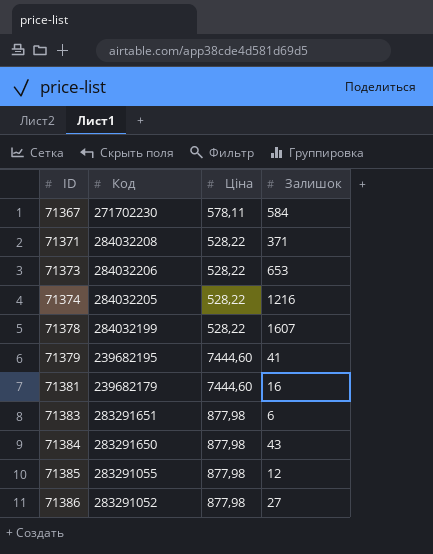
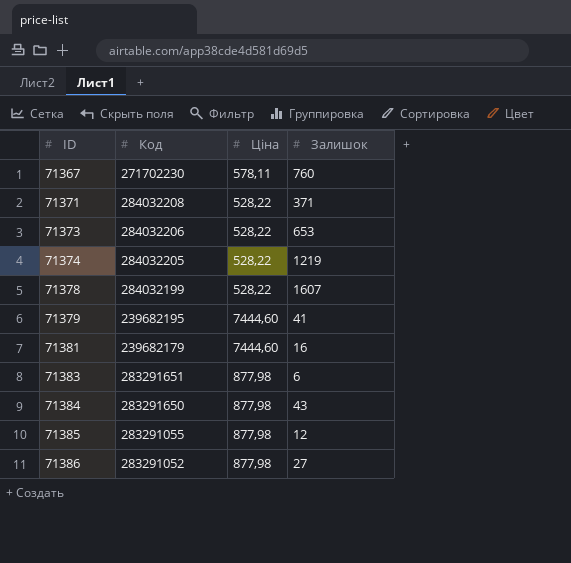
71367 | Залишок: 584 -> 760
71374 | Залишок: 1216 -> 1219

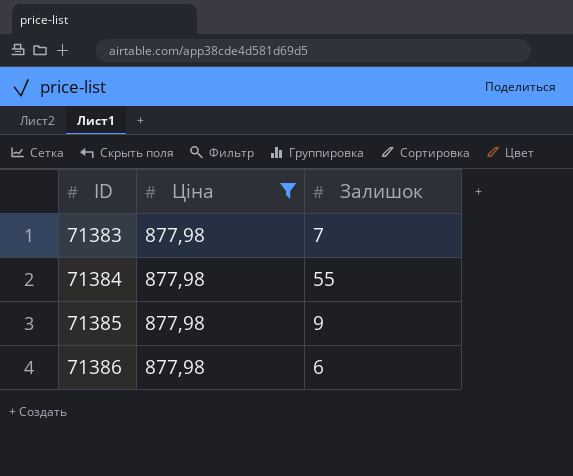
filter: none -> Ціна = 877,98
column Код | position: 2 -> none
71383 | Залишок: 6 -> 7
71384 | Залишок: 43 -> 55
71385 | Залишок: 12 -> 9
71386 | Залишок: 27 -> 6

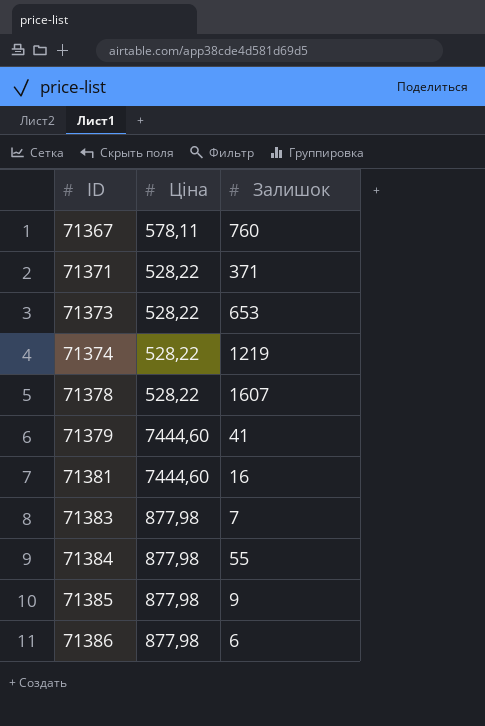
filter: Ціна = 877,98 -> none

